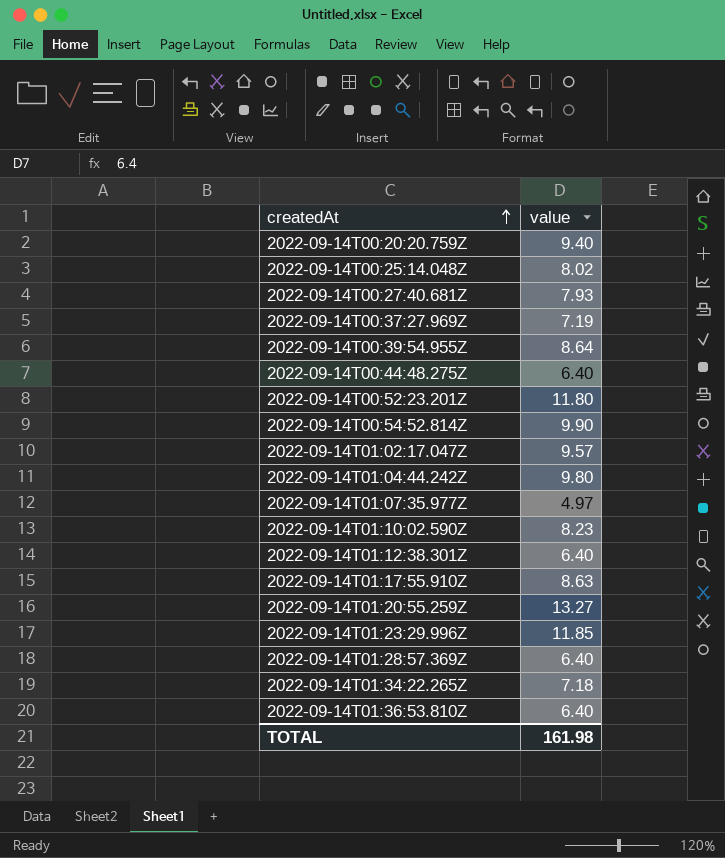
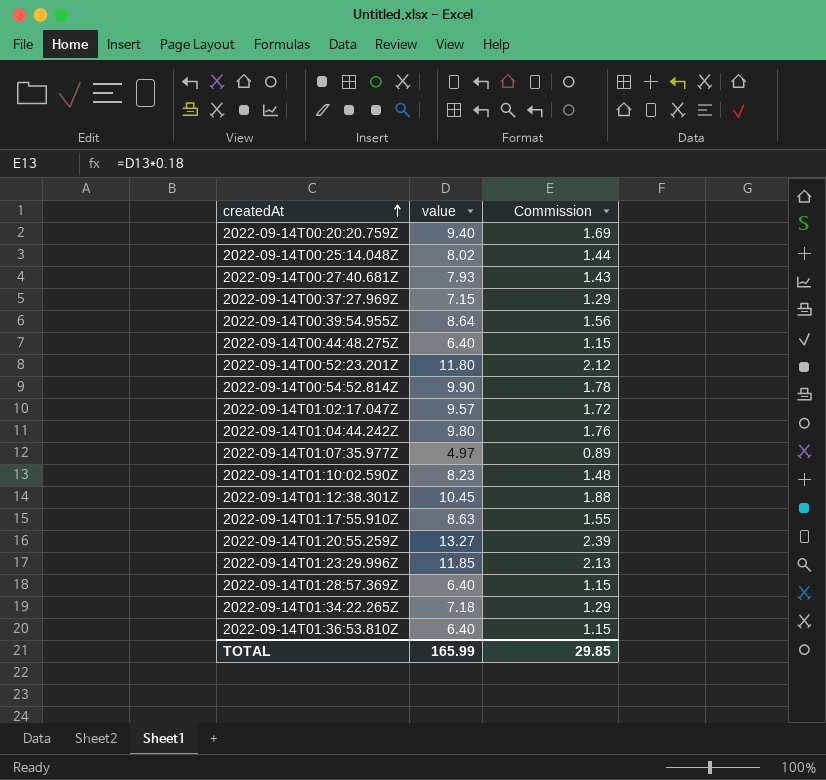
column Commission | formula: none -> [value] * 0.18
2022-09-14T00:37:27.969Z | value: 7.19 -> 7.15
2022-09-14T01:12:38.301Z | value: 6.40 -> 10.45
TOTAL | value: 161.98 -> 165.99

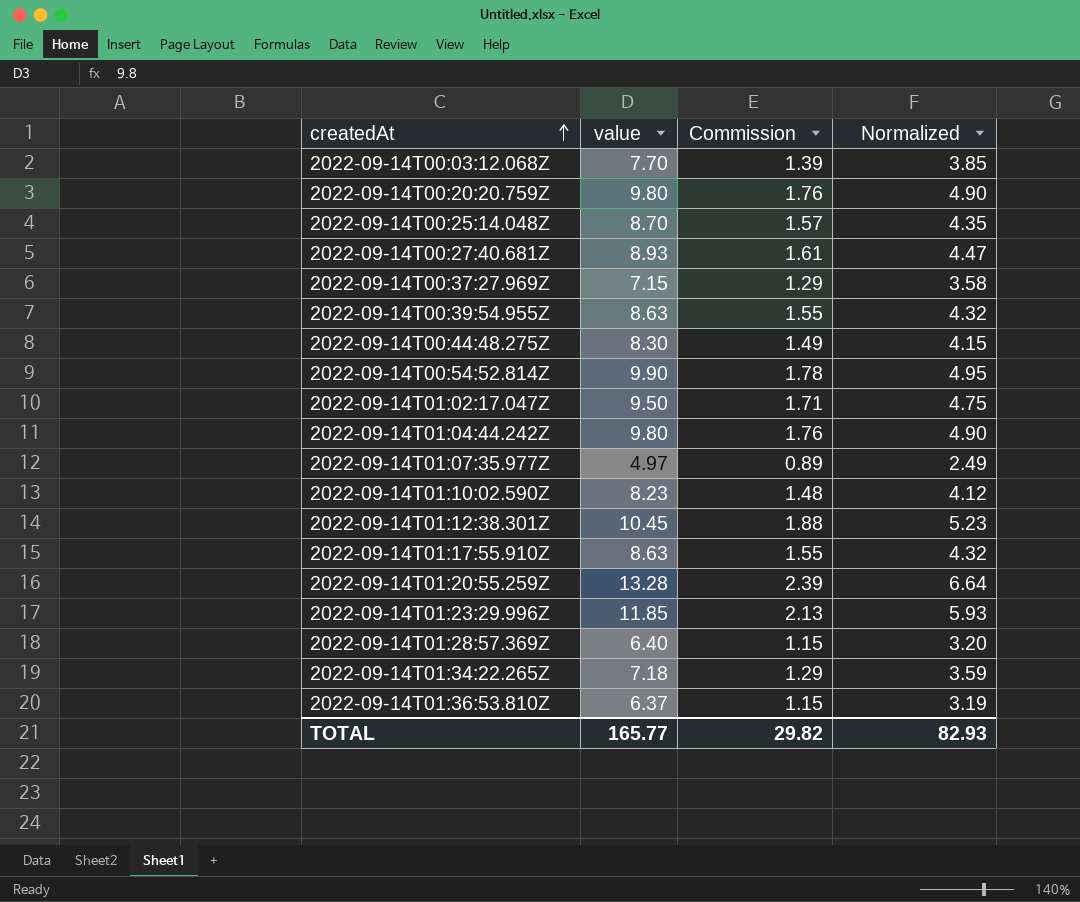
column Normalized | formula: none -> [value] * 0.5
row 2022-09-14T00:52:23.201Z: 11.80 | 2.12 -> none
row 2022-09-14T00:03:12.068Z: none -> 7.70 | 1.39 | 3.85
2022-09-14T00:20:20.759Z | value: 9.40 -> 9.80
2022-09-14T00:20:20.759Z | Commission: 1.69 -> 1.76
2022-09-14T00:25:14.048Z | value: 8.02 -> 8.70
2022-09-14T00:25:14.048Z | Commission: 1.44 -> 1.57
2022-09-14T00:27:40.681Z | value: 7.93 -> 8.93
2022-09-14T00:27:40.681Z | Commission: 1.43 -> 1.61
2022-09-14T00:39:54.955Z | value: 8.64 -> 8.63
2022-09-14T00:39:54.955Z | Commission: 1.56 -> 1.55
2022-09-14T00:44:48.275Z | value: 6.40 -> 8.30
2022-09-14T00:44:48.275Z | Commission: 1.15 -> 1.49
2022-09-14T01:02:17.047Z | value: 9.57 -> 9.50
2022-09-14T01:02:17.047Z | Commission: 1.72 -> 1.71
2022-09-14T01:20:55.259Z | value: 13.27 -> 13.28
2022-09-14T01:36:53.810Z | value: 6.40 -> 6.37
TOTAL | value: 165.99 -> 165.77
TOTAL | Commission: 29.85 -> 29.82

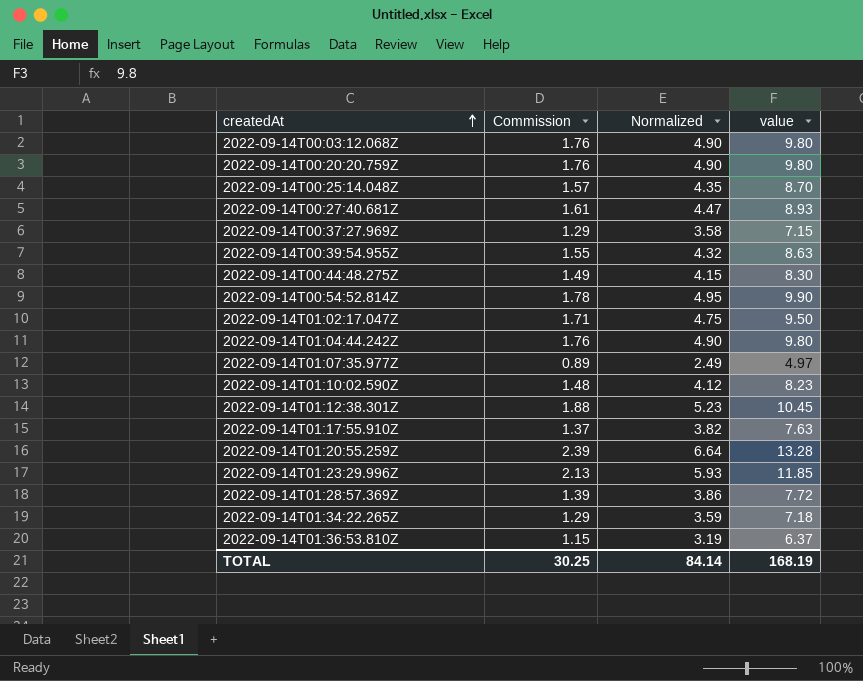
column value | position: 2 -> 4
2022-09-14T00:03:12.068Z | Commission: 1.39 -> 1.76
2022-09-14T00:03:12.068Z | Normalized: 3.85 -> 4.90
2022-09-14T00:03:12.068Z | value: 7.70 -> 9.80
2022-09-14T01:17:55.910Z | Commission: 1.55 -> 1.37
2022-09-14T01:17:55.910Z | Normalized: 4.32 -> 3.82
2022-09-14T01:17:55.910Z | value: 8.63 -> 7.63
2022-09-14T01:28:57.369Z | Commission: 1.15 -> 1.39
2022-09-14T01:28:57.369Z | Normalized: 3.20 -> 3.86
2022-09-14T01:28:57.369Z | value: 6.40 -> 7.72
TOTAL | Commission: 29.82 -> 30.25
TOTAL | Normalized: 82.93 -> 84.14
TOTAL | value: 165.77 -> 168.19

